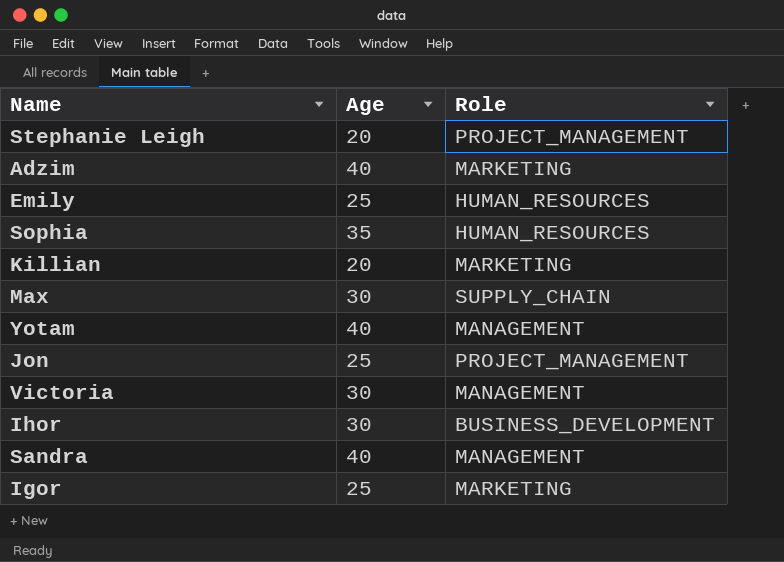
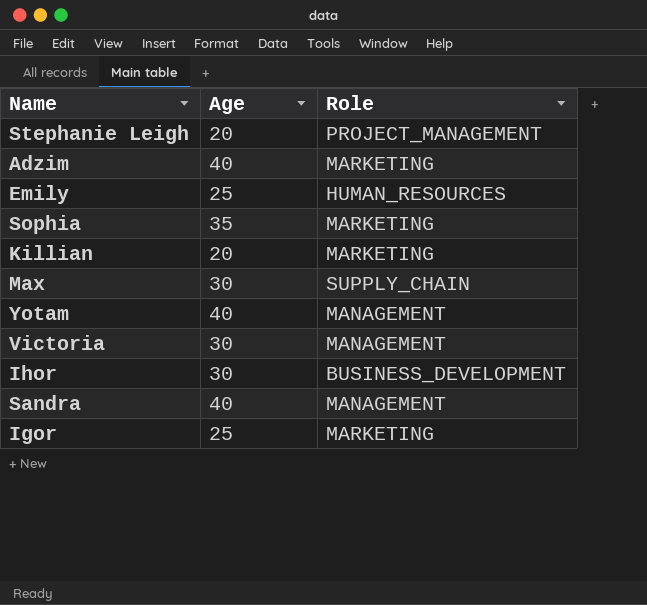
row Jon: 25 | PROJECT_MANAGEMENT -> none
Sophia | Role: HUMAN_RESOURCES -> MARKETING

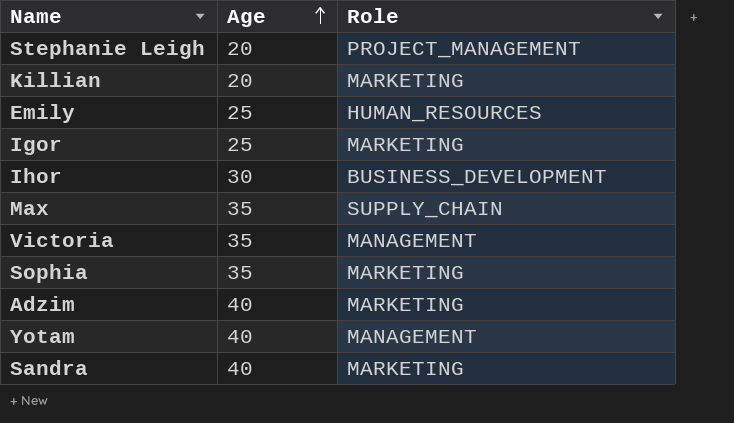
row order: none -> Age ascending
Max | Age: 30 -> 35
Victoria | Age: 30 -> 35
Sandra | Role: MANAGEMENT -> MARKETING

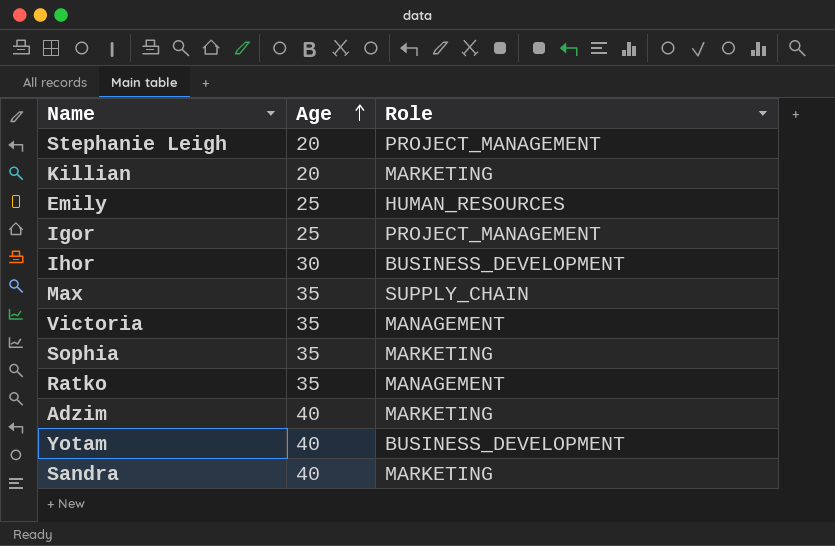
Igor | Role: MARKETING -> PROJECT_MANAGEMENT
row Ratko: none -> 35 | MANAGEMENT
Yotam | Role: MANAGEMENT -> BUSINESS_DEVELOPMENT

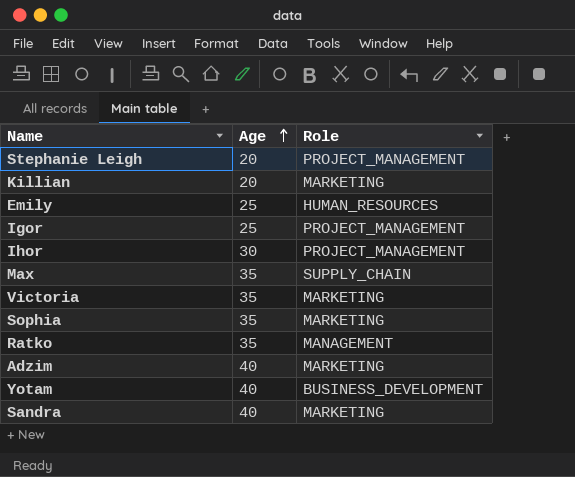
Ihor | Role: BUSINESS_DEVELOPMENT -> PROJECT_MANAGEMENT
Victoria | Role: MANAGEMENT -> MARKETING

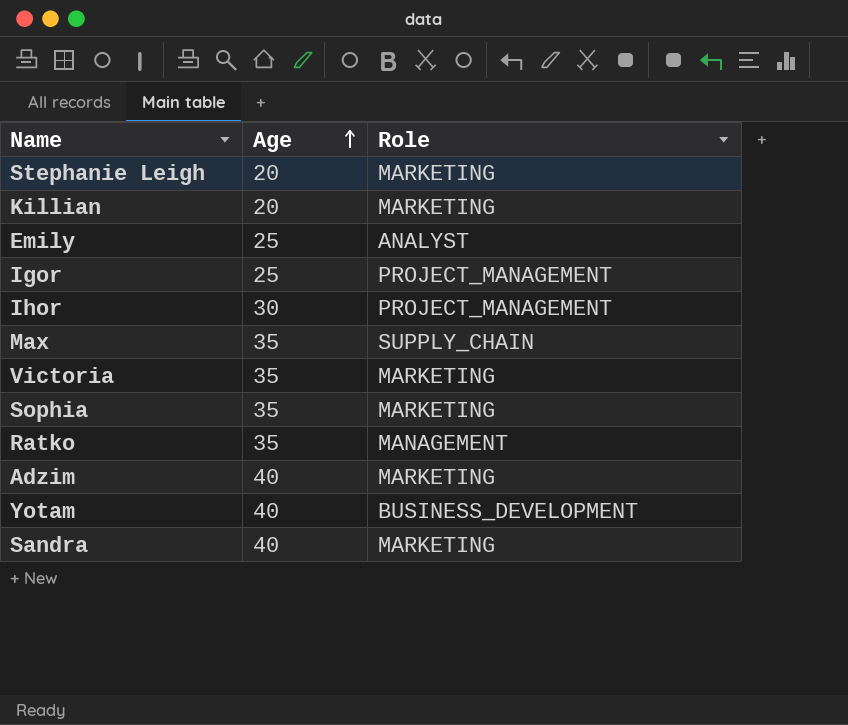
Stephanie Leigh | Role: PROJECT_MANAGEMENT -> MARKETING
Emily | Role: HUMAN_RESOURCES -> ANALYST

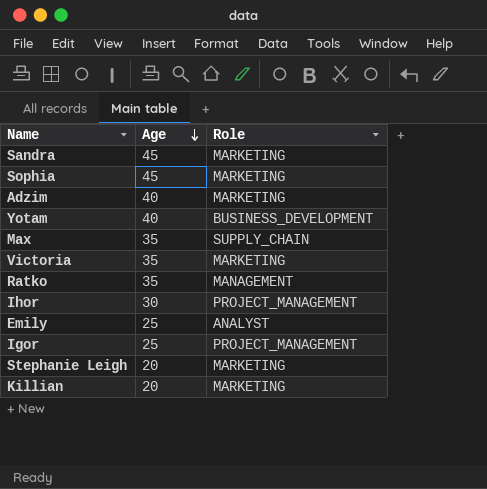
row order: Age ascending -> Age descending
Sandra | Age: 40 -> 45
Sophia | Age: 35 -> 45

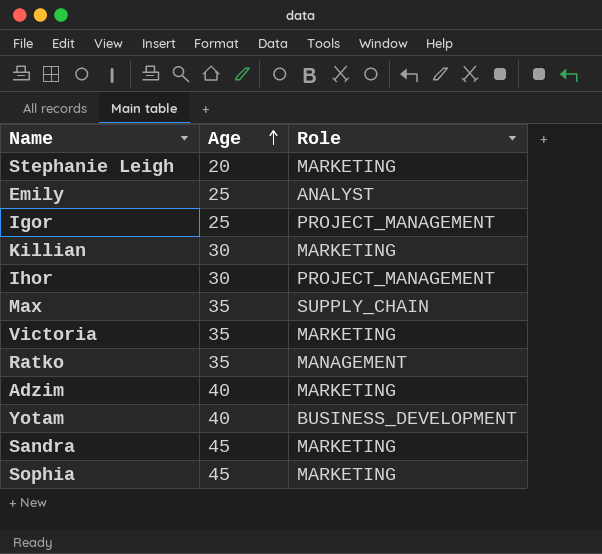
row order: Age descending -> Age ascending
Killian | Age: 20 -> 30

